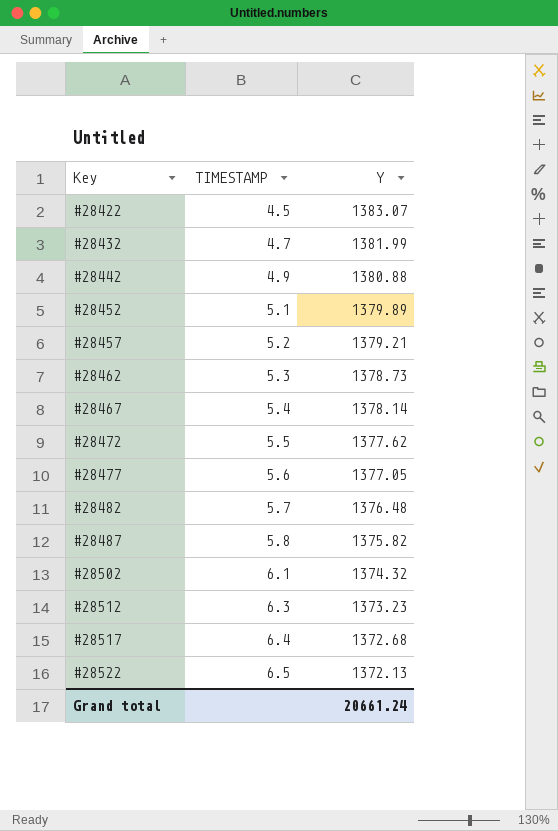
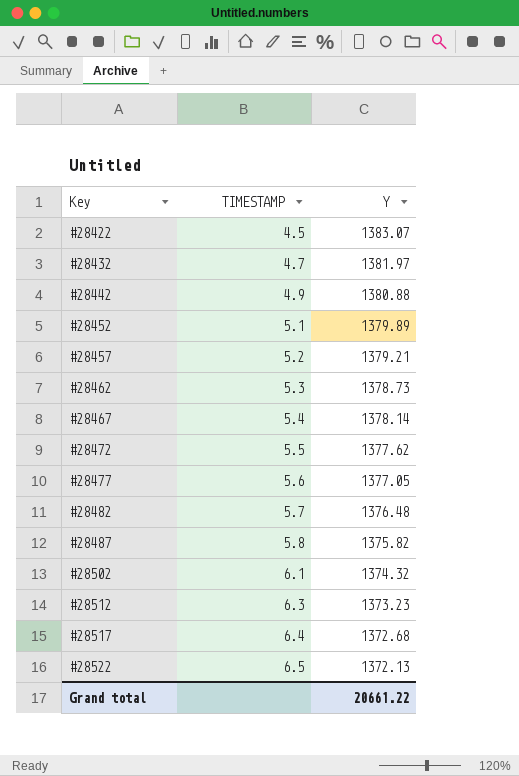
#28432 | Y: 1381.99 -> 1381.97
Grand total | Y: 20661.24 -> 20661.22

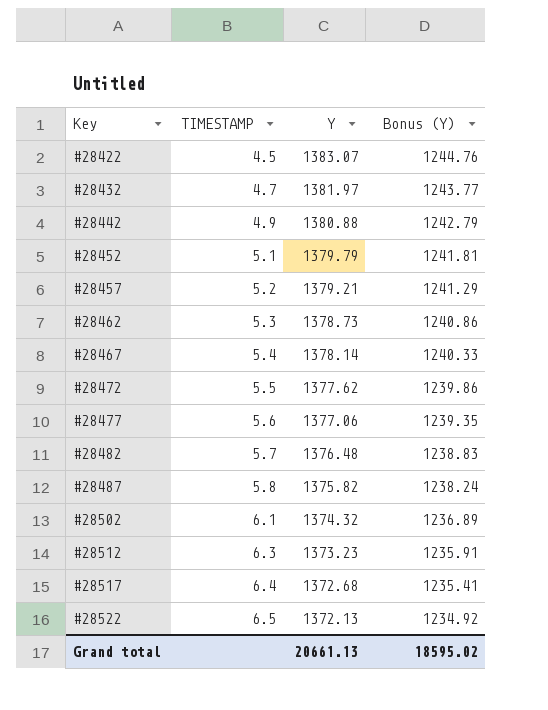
column Bonus (Y) | formula: none -> [Y] * 0.9
#28452 | Y: 1379.89 -> 1379.79
#28477 | Y: 1377.05 -> 1377.06
Grand total | Y: 20661.22 -> 20661.13

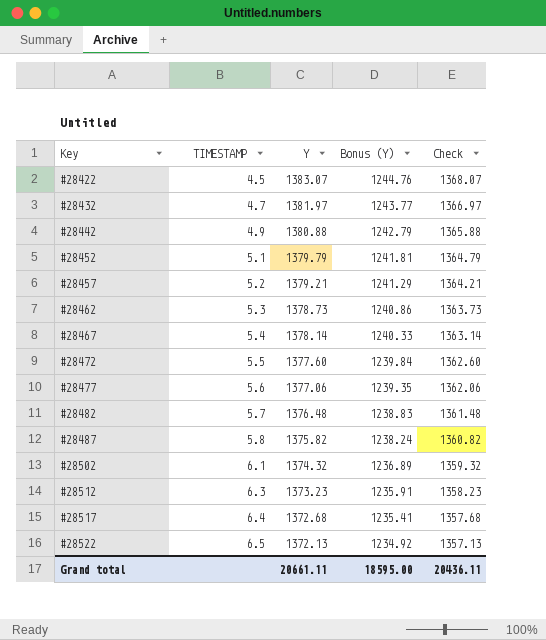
column Check | formula: none -> [Y] - 15
#28472 | Y: 1377.62 -> 1377.60
#28472 | Bonus (Y): 1239.86 -> 1239.84
Grand total | Y: 20661.13 -> 20661.11
Grand total | Bonus (Y): 18595.02 -> 18595.00

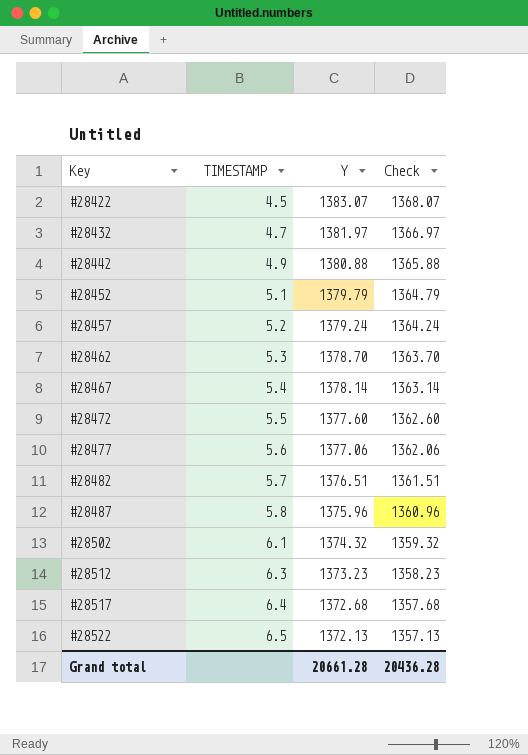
column Bonus (Y) | formula: [Y] * 0.9 -> none
#28457 | Y: 1379.21 -> 1379.24
#28457 | Check: 1364.21 -> 1364.24
#28462 | Y: 1378.73 -> 1378.70
#28462 | Check: 1363.73 -> 1363.70
#28482 | Y: 1376.48 -> 1376.51
#28482 | Check: 1361.48 -> 1361.51
#28487 | Y: 1375.82 -> 1375.96
#28487 | Check: 1360.82 -> 1360.96
Grand total | Y: 20661.11 -> 20661.28
Grand total | Check: 20436.11 -> 20436.28

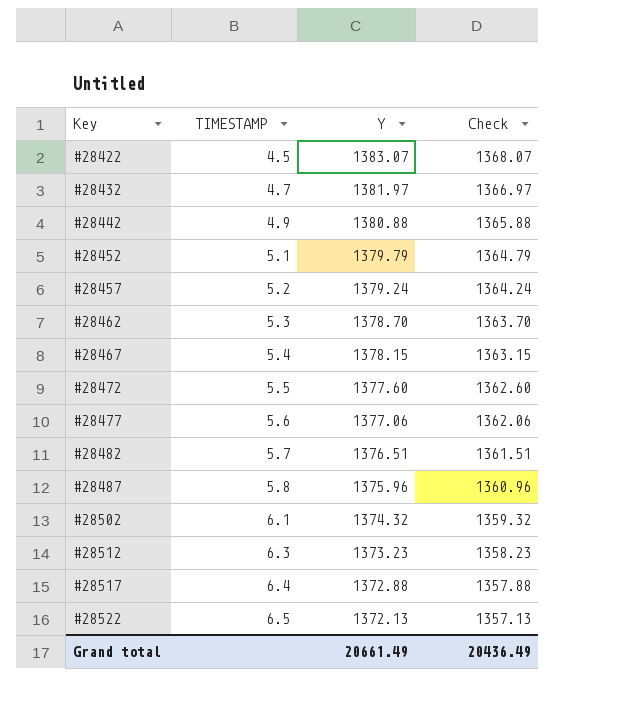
#28467 | Y: 1378.14 -> 1378.15
#28467 | Check: 1363.14 -> 1363.15
#28517 | Y: 1372.68 -> 1372.88
#28517 | Check: 1357.68 -> 1357.88
Grand total | Y: 20661.28 -> 20661.49
Grand total | Check: 20436.28 -> 20436.49

